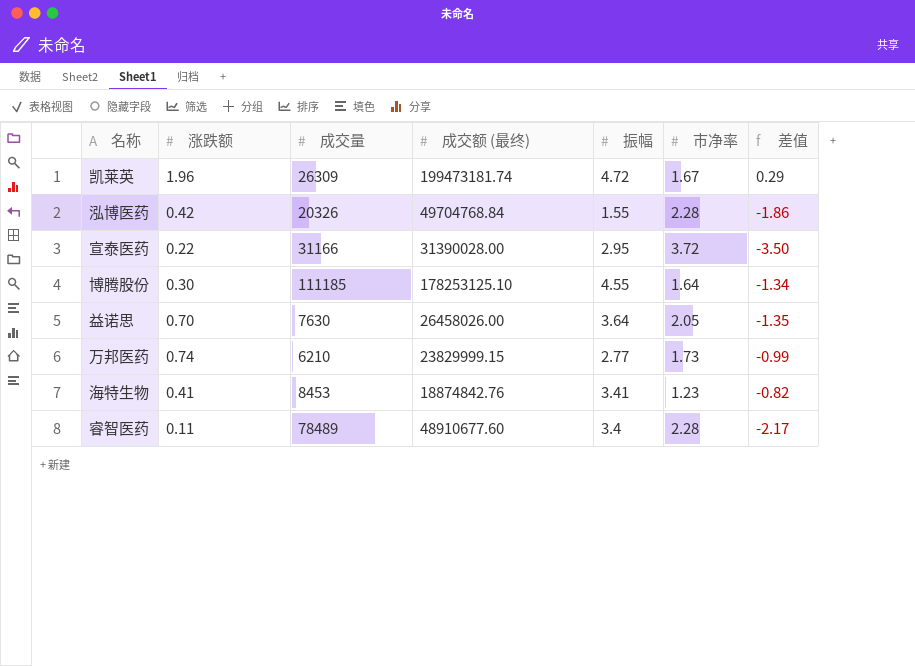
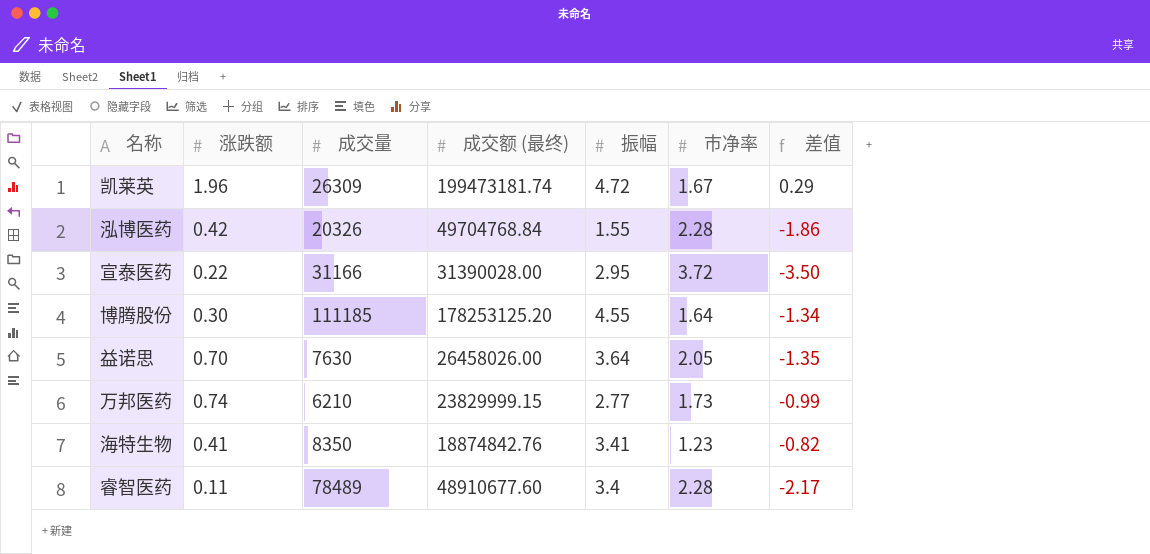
博腾股份 | 成交额 (最终): 178253125.10 -> 178253125.20
海特生物 | 成交量: 8453 -> 8350

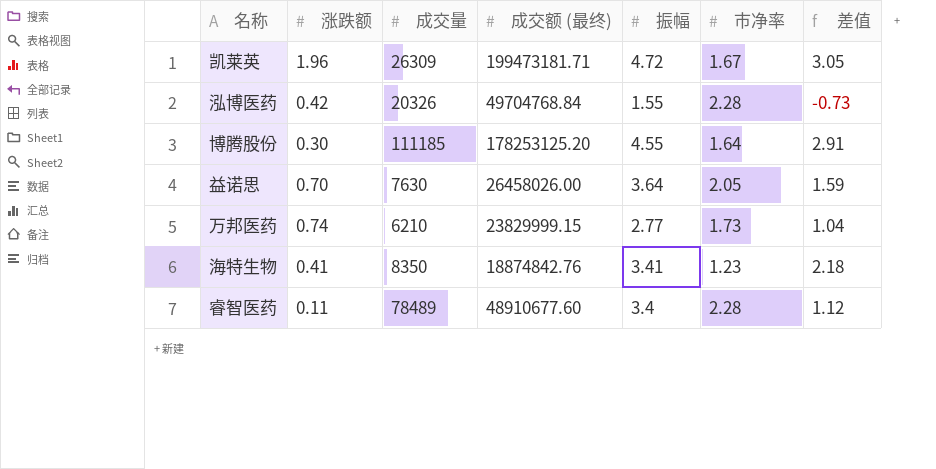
column 差值 | formula: [涨跌额] - [市净率] -> [振幅] - [市净率]
row 宣泰医药: 0.22 | 31166 | 31390028.00 | 2.95 | 3.72 | -3.50 -> none
凯莱英 | 成交额 (最终): 199473181.74 -> 199473181.71

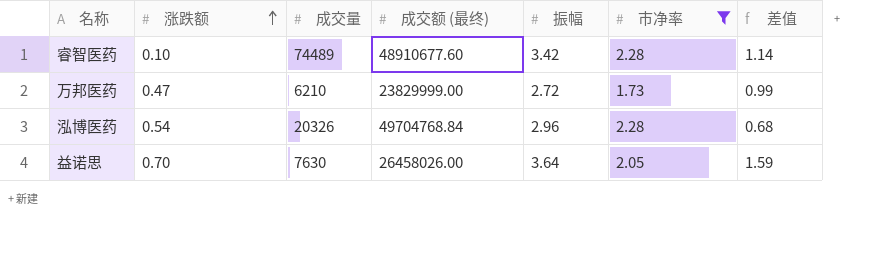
filter: none -> 市净率 >= 1.73
row order: none -> 涨跌额 ascending
睿智医药 | 涨跌额: 0.11 -> 0.10
睿智医药 | 成交量: 78489 -> 74489
睿智医药 | 振幅: 3.4 -> 3.42
睿智医药 | 差值: 1.12 -> 1.14
万邦医药 | 涨跌额: 0.74 -> 0.47
万邦医药 | 成交额 (最终): 23829999.15 -> 23829999.00
万邦医药 | 振幅: 2.77 -> 2.72
万邦医药 | 差值: 1.04 -> 0.99
泓博医药 | 涨跌额: 0.42 -> 0.54
泓博医药 | 振幅: 1.55 -> 2.96
泓博医药 | 差值: -0.73 -> 0.68

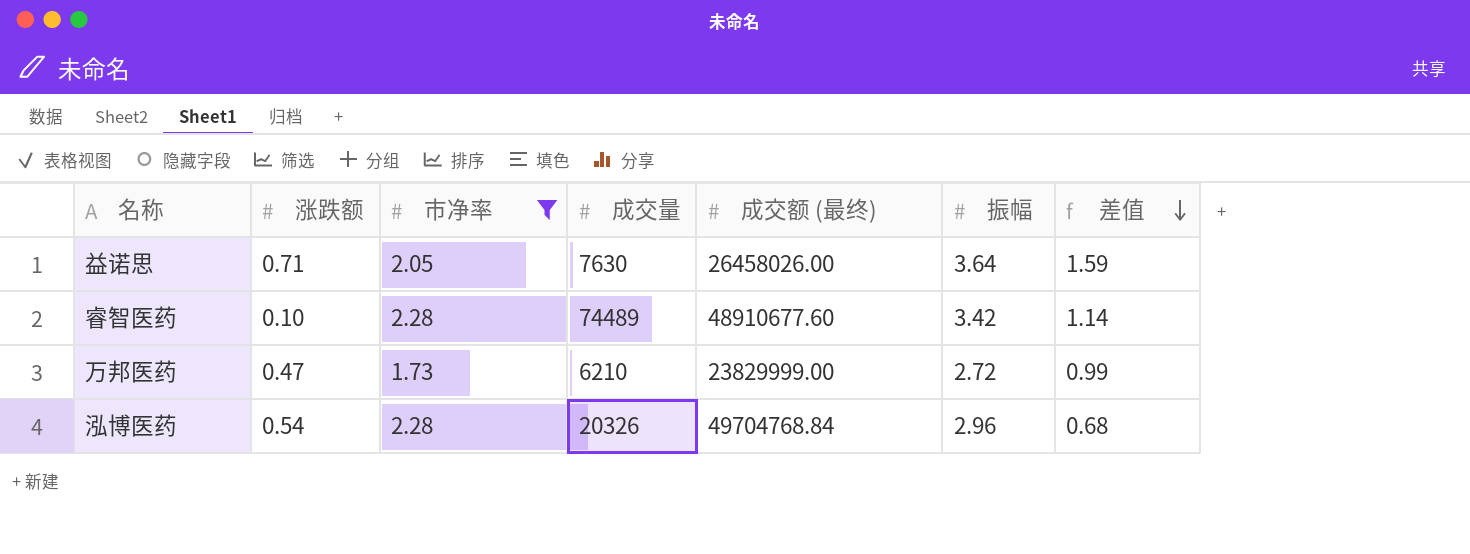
row order: 涨跌额 ascending -> 差值 descending
column 市净率 | position: 6 -> 3
益诺思 | 涨跌额: 0.70 -> 0.71

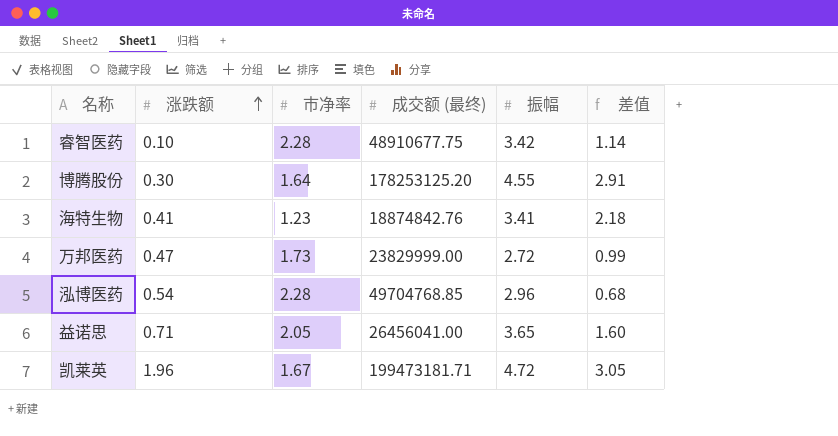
filter: 市净率 >= 1.73 -> none
row order: 差值 descending -> 涨跌额 ascending
column 成交量 | position: 4 -> none
睿智医药 | 成交额 (最终): 48910677.60 -> 48910677.75
泓博医药 | 成交额 (最终): 49704768.84 -> 49704768.85
益诺思 | 成交额 (最终): 26458026.00 -> 26456041.00
益诺思 | 振幅: 3.64 -> 3.65
益诺思 | 差值: 1.59 -> 1.60

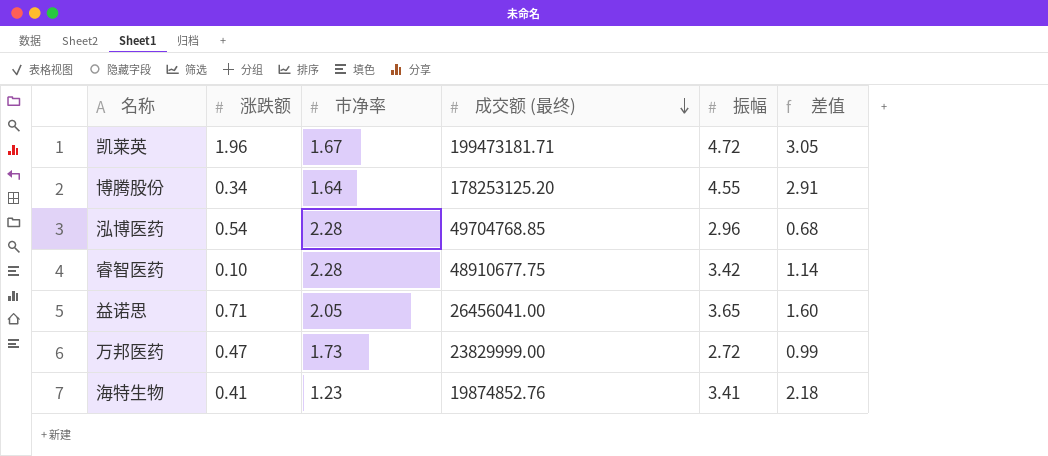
row order: 涨跌额 ascending -> 成交额 (最终) descending
博腾股份 | 涨跌额: 0.30 -> 0.34
海特生物 | 成交额 (最终): 18874842.76 -> 19874852.76

